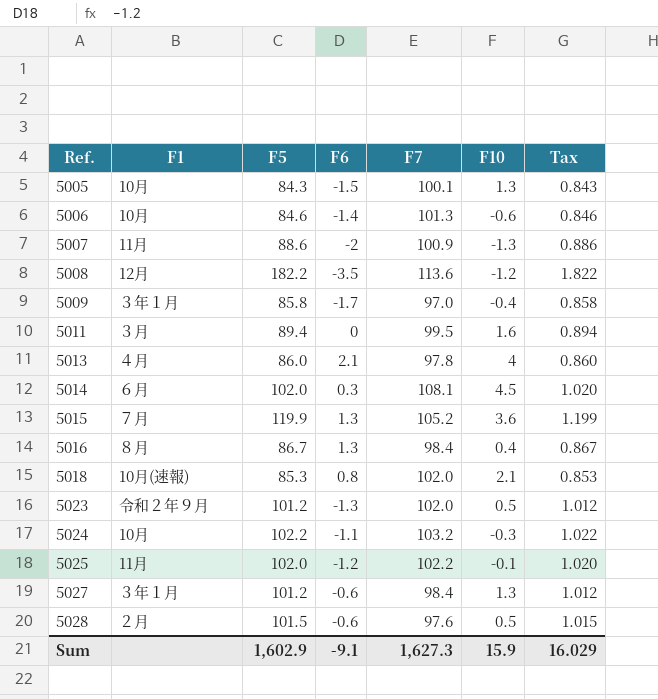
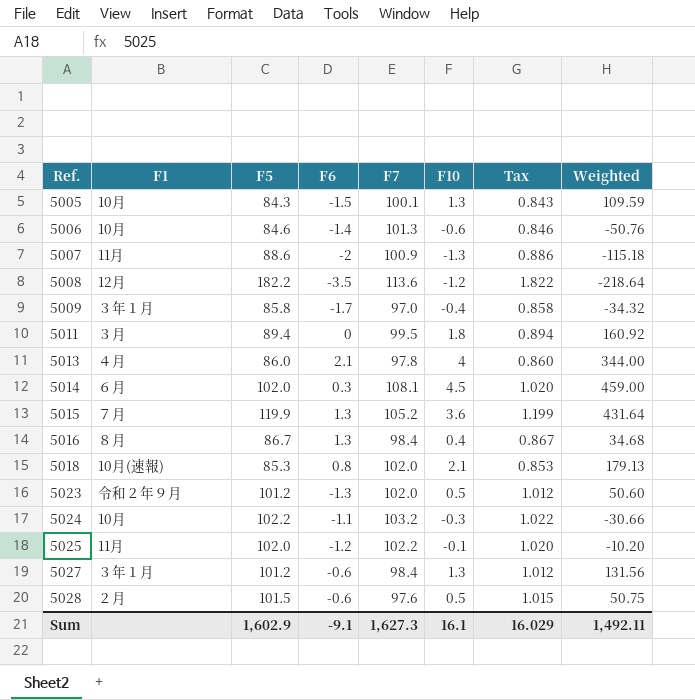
column Weighted | formula: none -> [F5] * [F10]
5011 | F10: 1.6 -> 1.8
Sum | F10: 15.9 -> 16.1

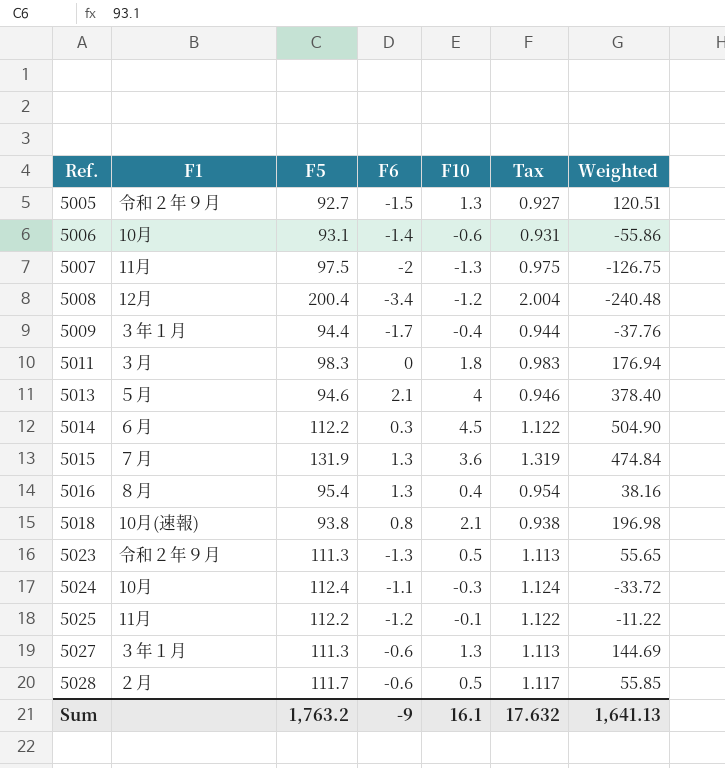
column F7 | position: 5 -> none
5005 | F1: 10月 -> 令和２年９月
5005 | F5: 84.3 -> 92.7
5005 | Tax: 0.843 -> 0.927
5005 | Weighted: 109.59 -> 120.51
5006 | F5: 84.6 -> 93.1
5006 | Tax: 0.846 -> 0.931
5006 | Weighted: -50.76 -> -55.86
5007 | F5: 88.6 -> 97.5
5007 | Tax: 0.886 -> 0.975
5007 | Weighted: -115.18 -> -126.75
5008 | F5: 182.2 -> 200.4
5008 | F6: -3.5 -> -3.4
5008 | Tax: 1.822 -> 2.004
5008 | Weighted: -218.64 -> -240.48
5009 | F5: 85.8 -> 94.4
5009 | Tax: 0.858 -> 0.944
5009 | Weighted: -34.32 -> -37.76
5011 | F5: 89.4 -> 98.3
5011 | Tax: 0.894 -> 0.983
5011 | Weighted: 160.92 -> 176.94
5013 | F1: ４月 -> ５月
5013 | F5: 86.0 -> 94.6
5013 | Tax: 0.860 -> 0.946
5013 | Weighted: 344.00 -> 378.40
5014 | F5: 102.0 -> 112.2
5014 | Tax: 1.020 -> 1.122
5014 | Weighted: 459.00 -> 504.90
5015 | F5: 119.9 -> 131.9
5015 | Tax: 1.199 -> 1.319
5015 | Weighted: 431.64 -> 474.84
5016 | F5: 86.7 -> 95.4
5016 | Tax: 0.867 -> 0.954
5016 | Weighted: 34.68 -> 38.16
5018 | F5: 85.3 -> 93.8
5018 | Tax: 0.853 -> 0.938
5018 | Weighted: 179.13 -> 196.98
5023 | F5: 101.2 -> 111.3
5023 | Tax: 1.012 -> 1.113
5023 | Weighted: 50.60 -> 55.65
5024 | F5: 102.2 -> 112.4
5024 | Tax: 1.022 -> 1.124
5024 | Weighted: -30.66 -> -33.72
5025 | F5: 102.0 -> 112.2
5025 | Tax: 1.020 -> 1.122
5025 | Weighted: -10.20 -> -11.22
5027 | F5: 101.2 -> 111.3
5027 | Tax: 1.012 -> 1.113
5027 | Weighted: 131.56 -> 144.69
5028 | F5: 101.5 -> 111.7
5028 | Tax: 1.015 -> 1.117
5028 | Weighted: 50.75 -> 55.85
Sum | F5: 1,602.9 -> 1,763.2
Sum | F6: -9.1 -> -9
Sum | Tax: 16.029 -> 17.632
Sum | Weighted: 1,492.11 -> 1,641.13

